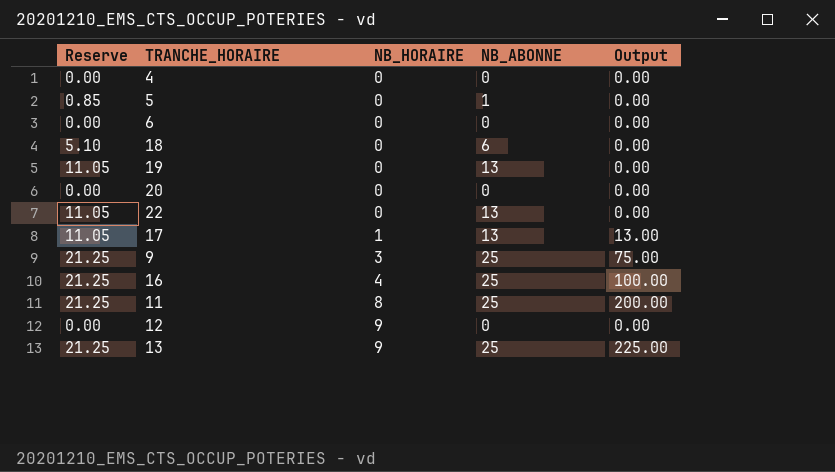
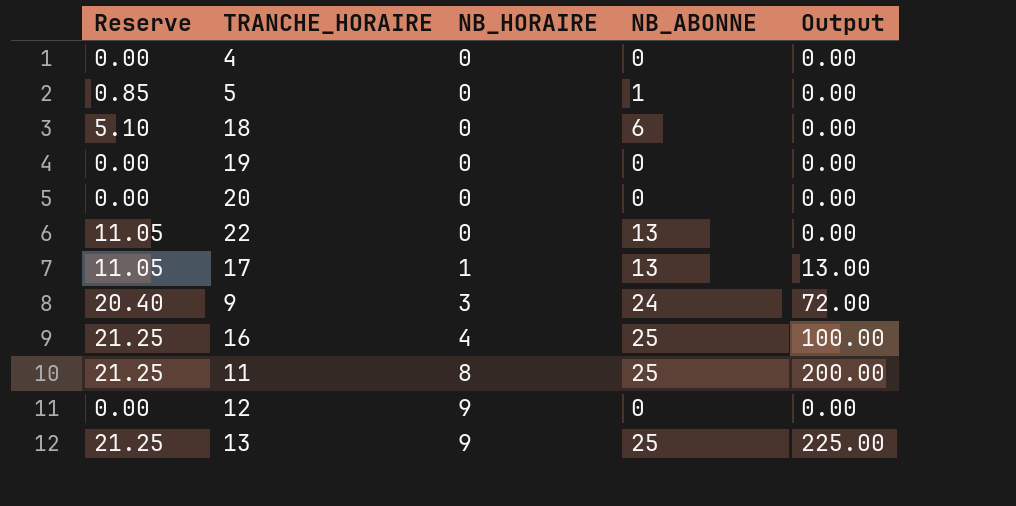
row 6: 0.00 | 0 | 0 | 0.00 -> none
19 | Reserve: 11.05 -> 0.00
19 | NB_ABONNE: 13 -> 0
9 | Reserve: 21.25 -> 20.40
9 | NB_ABONNE: 25 -> 24
9 | Output: 75.00 -> 72.00

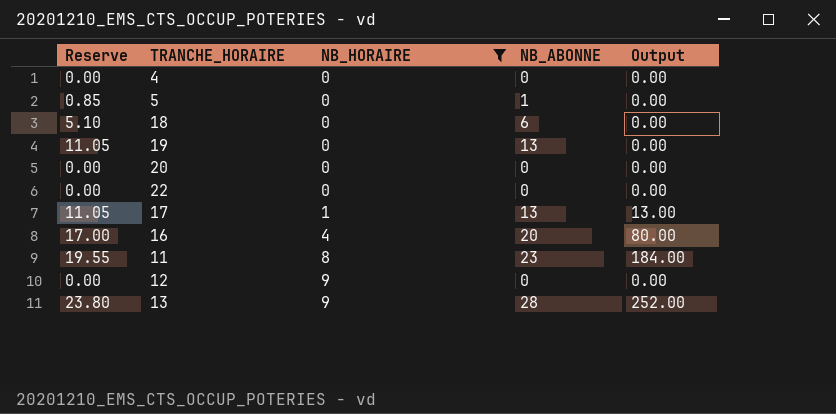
filter: none -> NB_HORAIRE != 3
19 | Reserve: 0.00 -> 11.05
19 | NB_ABONNE: 0 -> 13
22 | Reserve: 11.05 -> 0.00
22 | NB_ABONNE: 13 -> 0
16 | Reserve: 21.25 -> 17.00
16 | NB_ABONNE: 25 -> 20
16 | Output: 100.00 -> 80.00
11 | Reserve: 21.25 -> 19.55
11 | NB_ABONNE: 25 -> 23
11 | Output: 200.00 -> 184.00
13 | Reserve: 21.25 -> 23.80
13 | NB_ABONNE: 25 -> 28
13 | Output: 225.00 -> 252.00

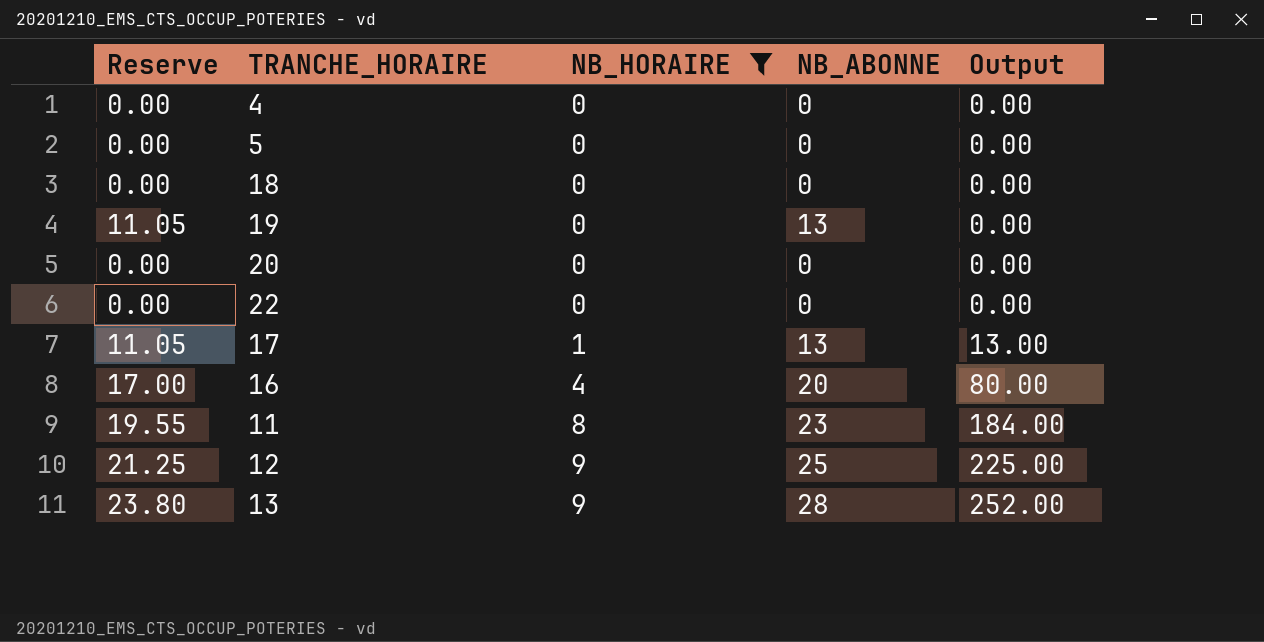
5 | Reserve: 0.85 -> 0.00
5 | NB_ABONNE: 1 -> 0
18 | Reserve: 5.10 -> 0.00
18 | NB_ABONNE: 6 -> 0
12 | Reserve: 0.00 -> 21.25
12 | NB_ABONNE: 0 -> 25
12 | Output: 0.00 -> 225.00

